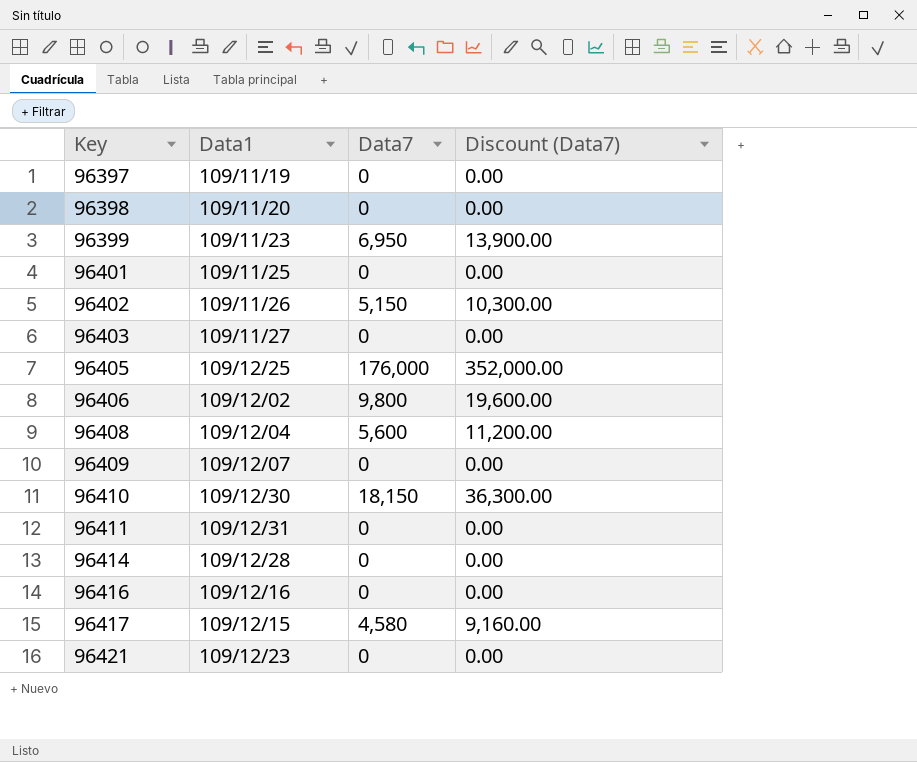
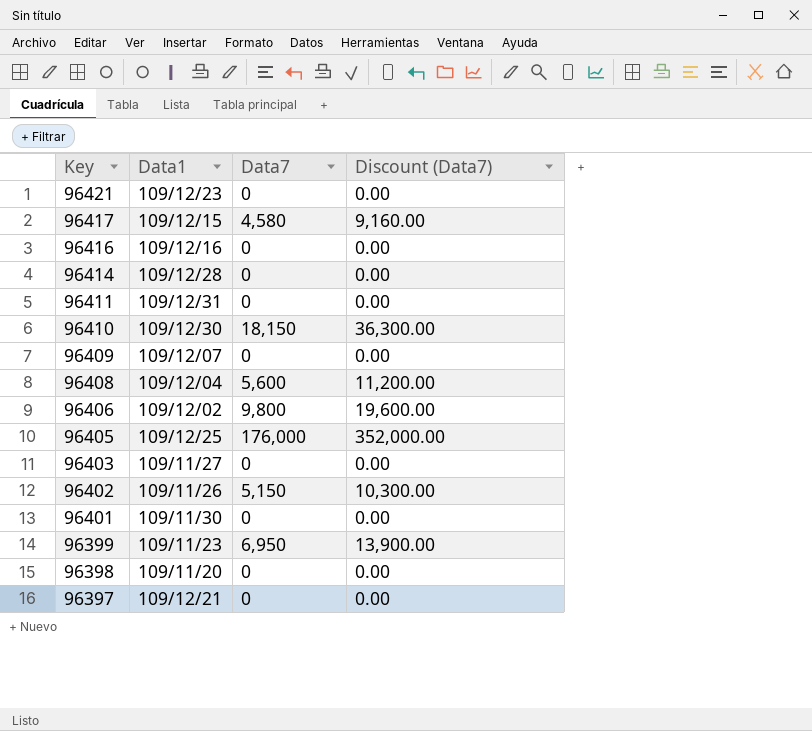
row order: Key ascending -> Key descending
96401 | Data1: 109/11/25 -> 109/11/30
96397 | Data1: 109/11/19 -> 109/12/21

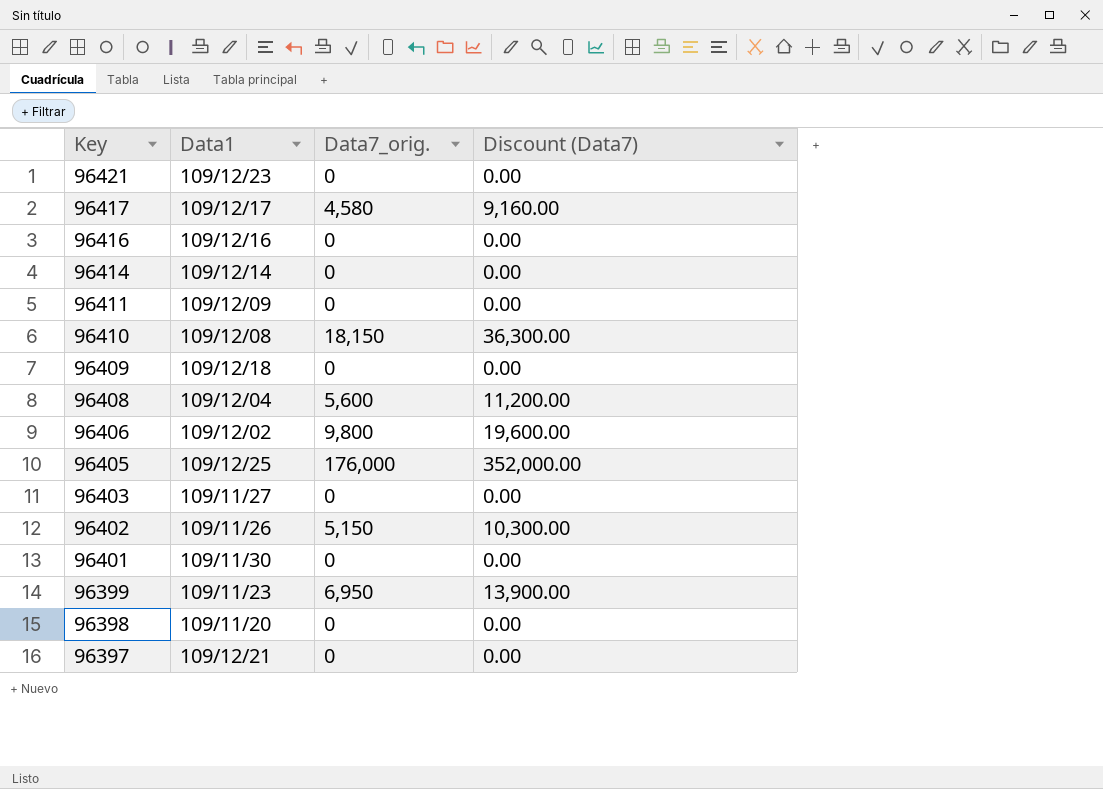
column name: Data7 -> Data7_orig.
96417 | Data1: 109/12/15 -> 109/12/17
96414 | Data1: 109/12/28 -> 109/12/14
96411 | Data1: 109/12/31 -> 109/12/09
96410 | Data1: 109/12/30 -> 109/12/08
96409 | Data1: 109/12/07 -> 109/12/18

